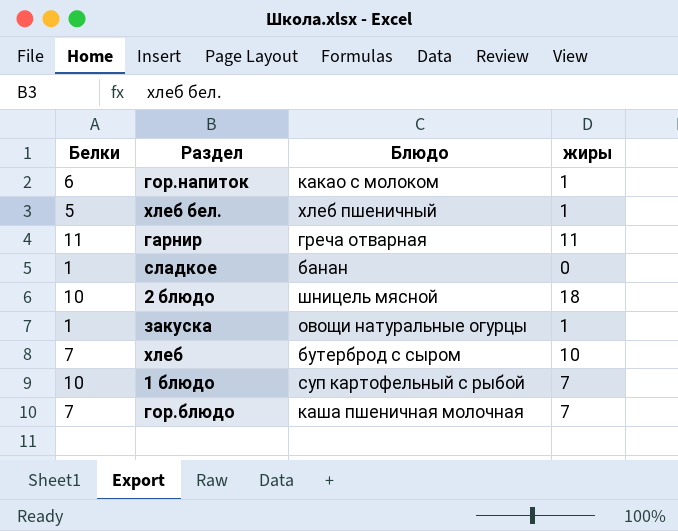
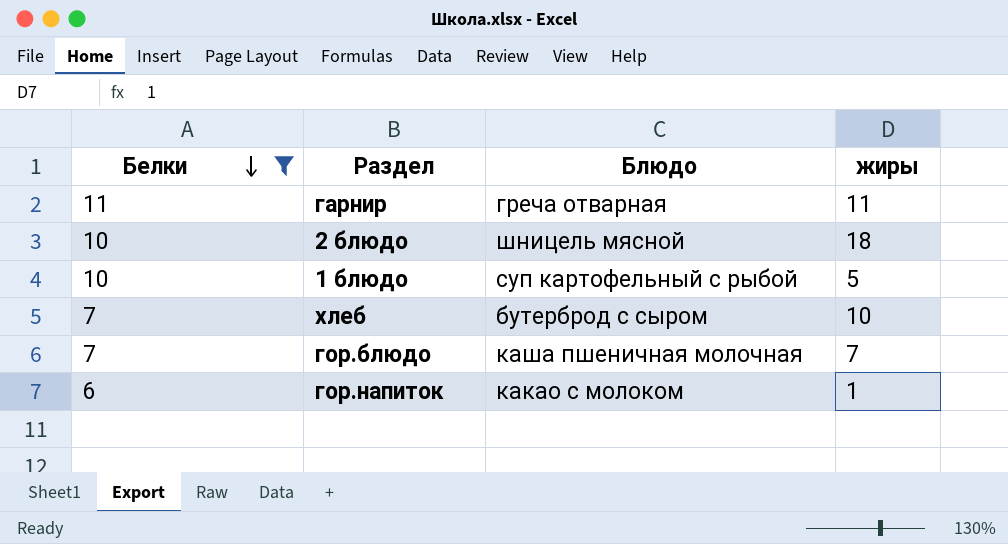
filter: none -> Белки >= 6
row order: none -> Белки descending
1 блюдо | жиры: 7 -> 5

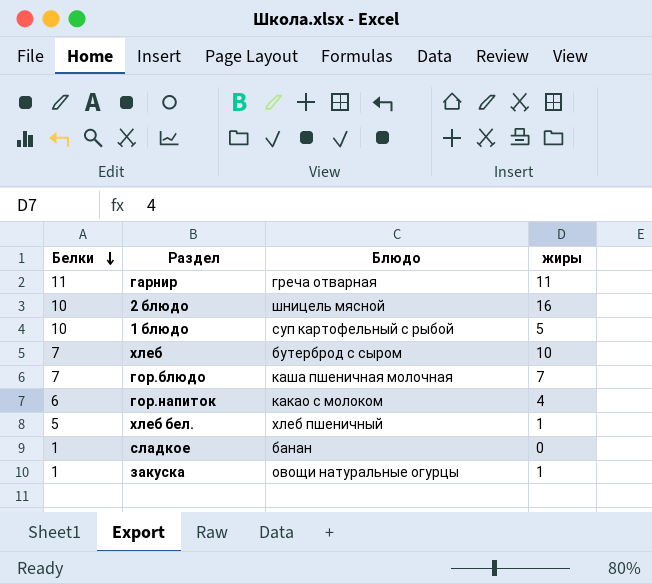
filter: Белки >= 6 -> none
2 блюдо | жиры: 18 -> 16
гор.напиток | жиры: 1 -> 4

